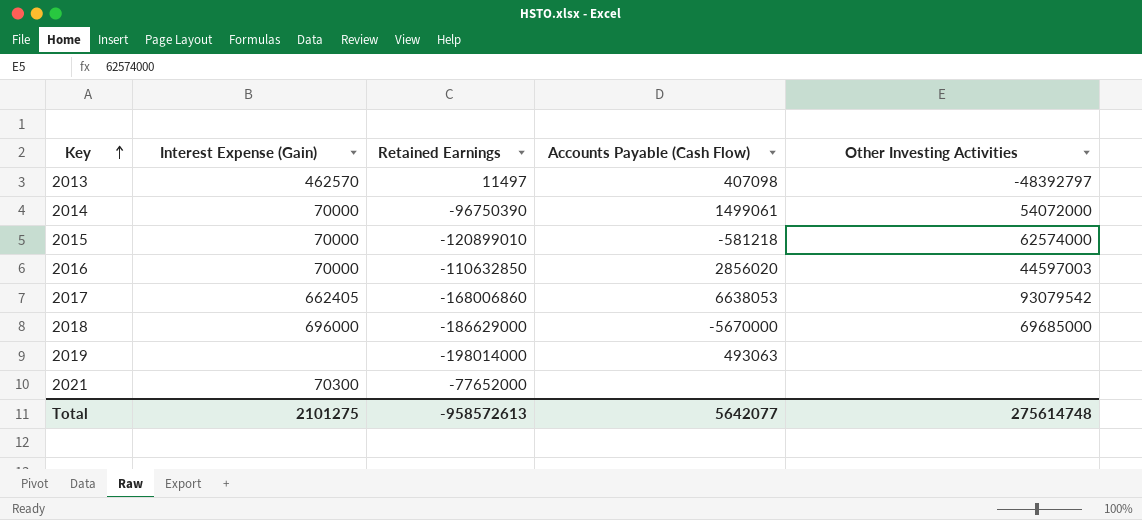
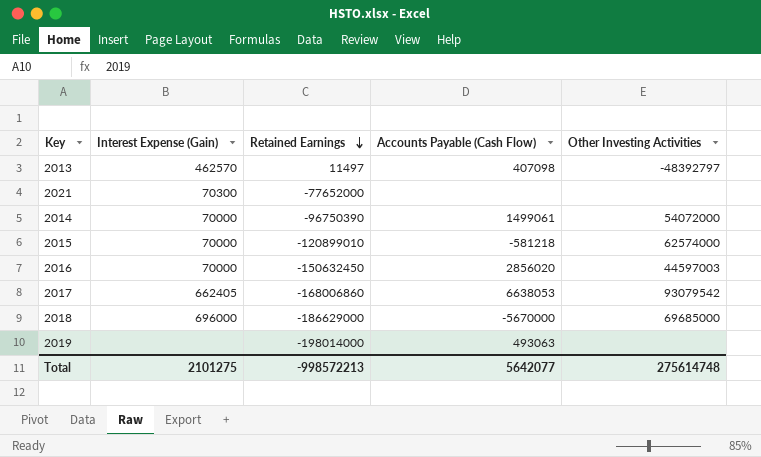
row order: Key ascending -> Retained Earnings descending
2016 | Retained Earnings: -110632850 -> -150632450
Total | Retained Earnings: -958572613 -> -998572213

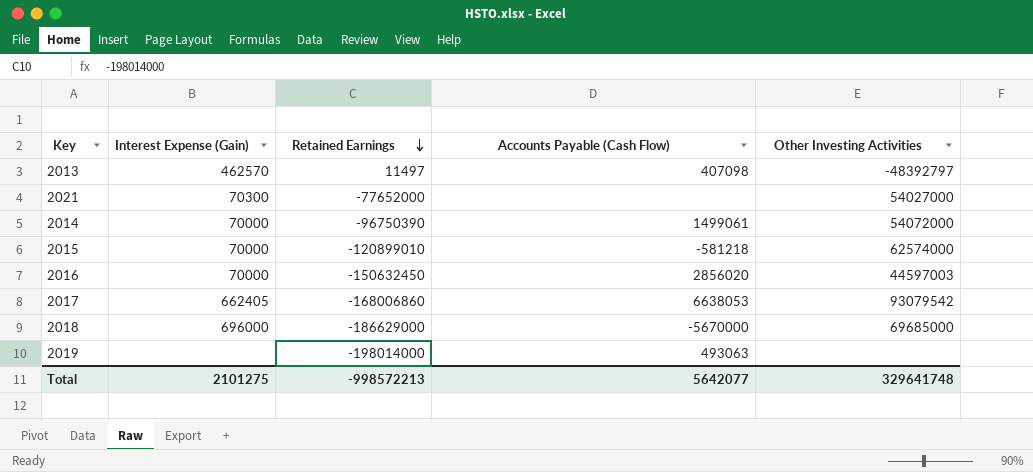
2021 | Other Investing Activities: none -> 54027000
Total | Other Investing Activities: 275614748 -> 329641748

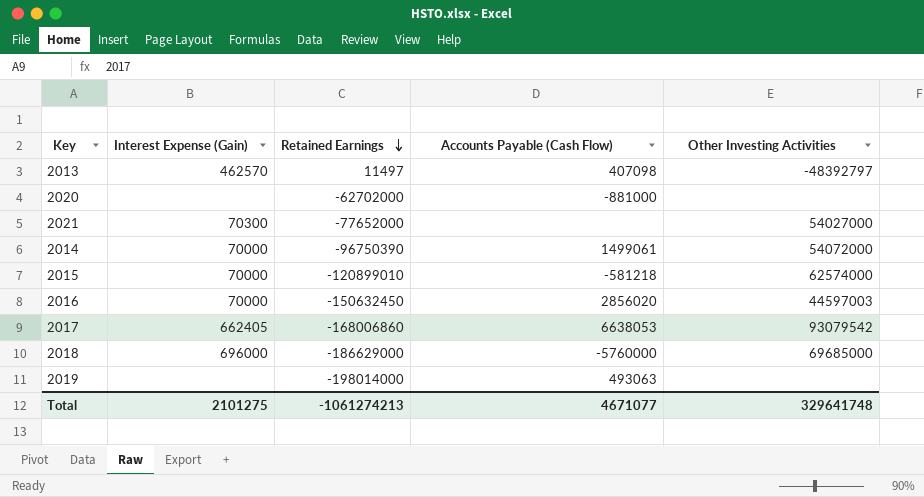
row 2020: none -> none | -62702000 | -881000 | none
2018 | Accounts Payable (Cash Flow): -5670000 -> -5760000
Total | Retained Earnings: -998572213 -> -1061274213
Total | Accounts Payable (Cash Flow): 5642077 -> 4671077

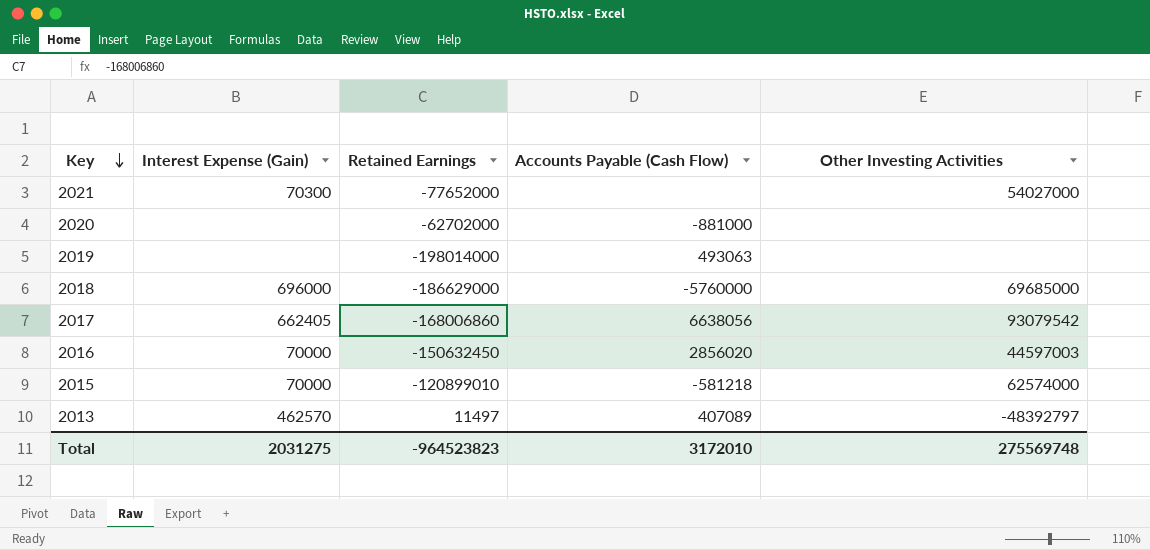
row order: Retained Earnings descending -> Key descending
row 2014: 70000 | -96750390 | 1499061 | 54072000 -> none
2017 | Accounts Payable (Cash Flow): 6638053 -> 6638056
2013 | Accounts Payable (Cash Flow): 407098 -> 407089
Total | Interest Expense (Gain): 2101275 -> 2031275
Total | Retained Earnings: -1061274213 -> -964523823
Total | Accounts Payable (Cash Flow): 4671077 -> 3172010
Total | Other Investing Activities: 329641748 -> 275569748

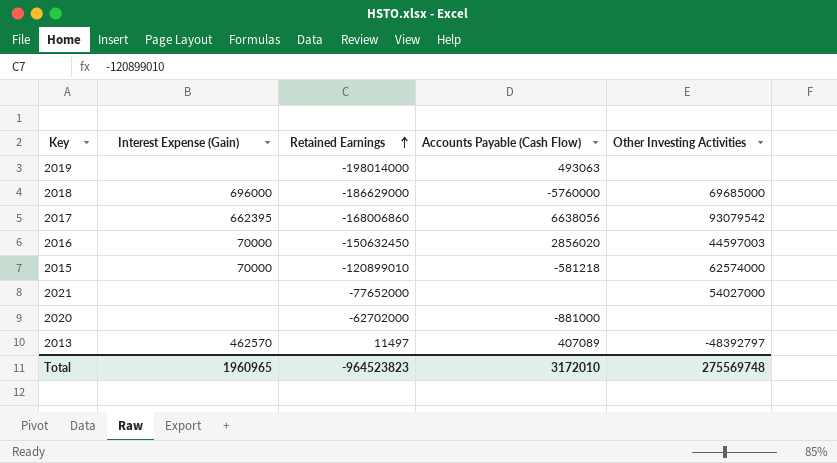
row order: Key descending -> Retained Earnings ascending
2017 | Interest Expense (Gain): 662405 -> 662395
2021 | Interest Expense (Gain): 70300 -> none
Total | Interest Expense (Gain): 2031275 -> 1960965

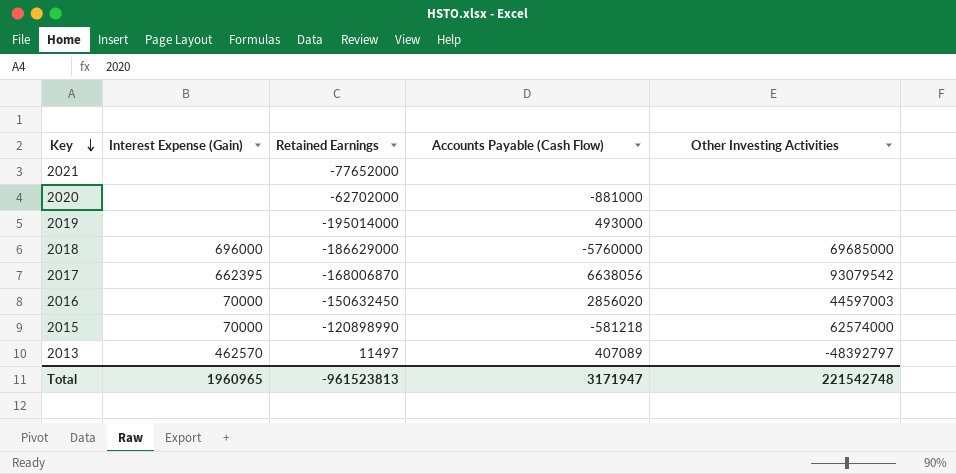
row order: Retained Earnings ascending -> Key descending
2021 | Other Investing Activities: 54027000 -> none
2019 | Retained Earnings: -198014000 -> -195014000
2019 | Accounts Payable (Cash Flow): 493063 -> 493000
2017 | Retained Earnings: -168006860 -> -168006870
2015 | Retained Earnings: -120899010 -> -120898990
Total | Retained Earnings: -964523823 -> -961523813
Total | Accounts Payable (Cash Flow): 3172010 -> 3171947
Total | Other Investing Activities: 275569748 -> 221542748

